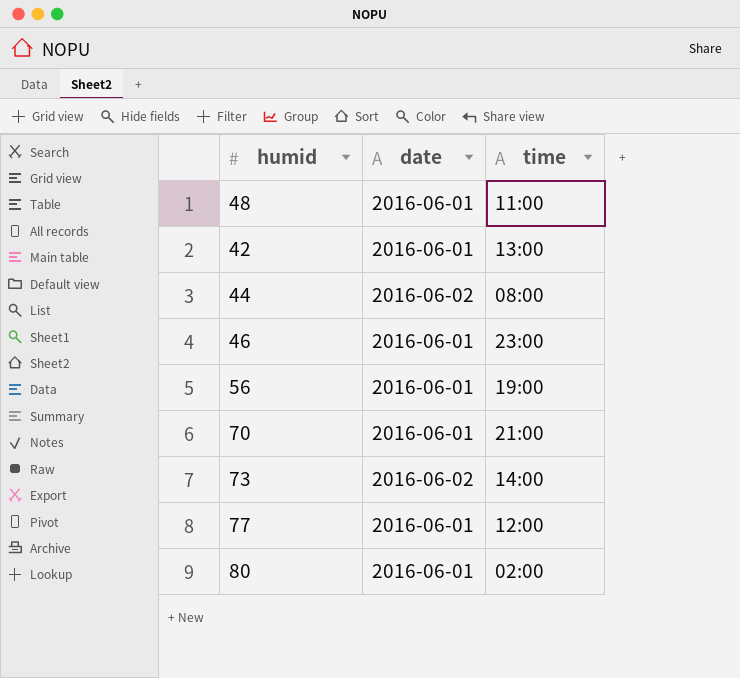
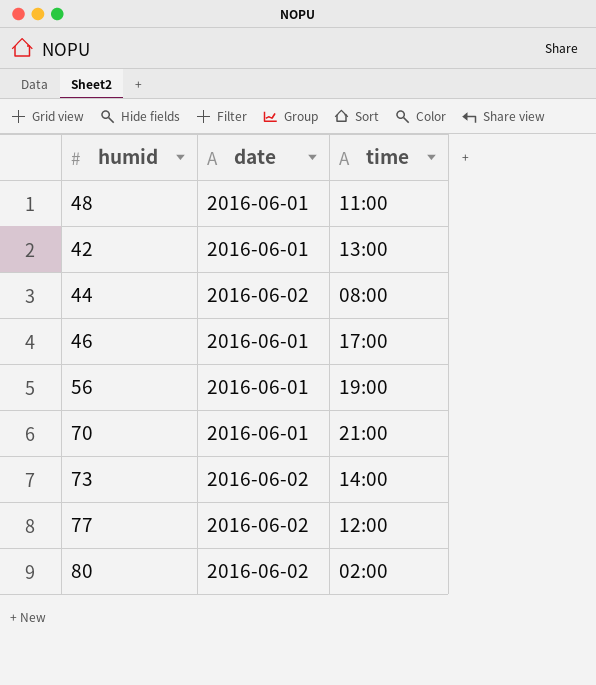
46 | time: 23:00 -> 17:00
77 | date: 2016-06-01 -> 2016-06-02
80 | date: 2016-06-01 -> 2016-06-02

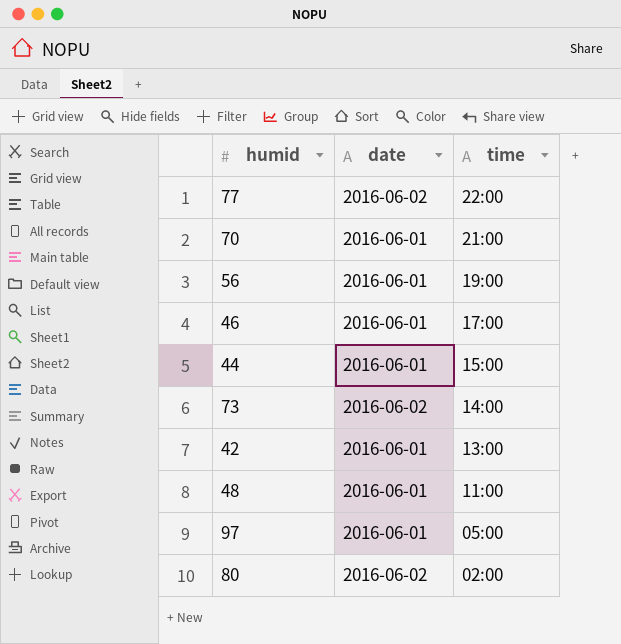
row order: none -> time descending
77 | time: 12:00 -> 22:00
44 | date: 2016-06-02 -> 2016-06-01
44 | time: 08:00 -> 15:00
row 97: none -> 2016-06-01 | 05:00

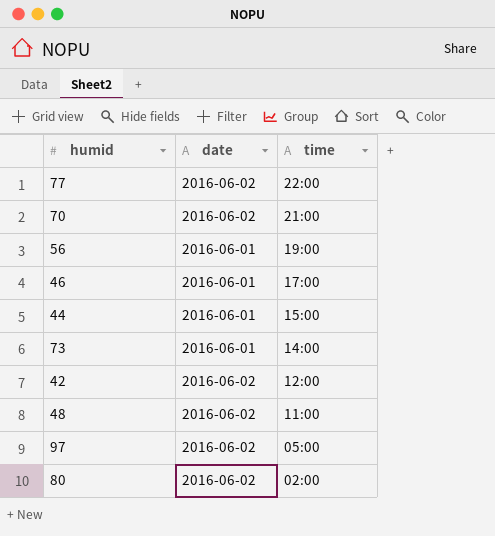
70 | date: 2016-06-01 -> 2016-06-02
73 | date: 2016-06-02 -> 2016-06-01
42 | date: 2016-06-01 -> 2016-06-02
42 | time: 13:00 -> 12:00
48 | date: 2016-06-01 -> 2016-06-02
97 | date: 2016-06-01 -> 2016-06-02

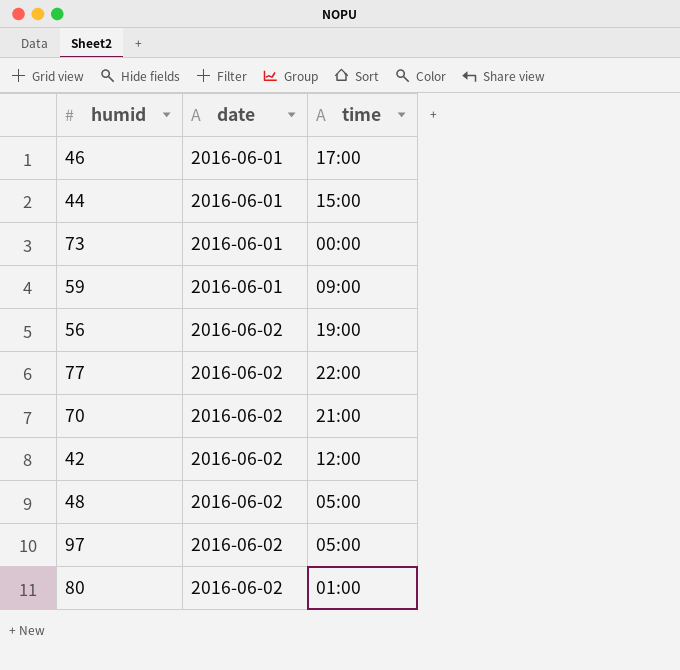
row order: time descending -> date ascending
73 | time: 14:00 -> 00:00
row 59: none -> 2016-06-01 | 09:00
56 | date: 2016-06-01 -> 2016-06-02
48 | time: 11:00 -> 05:00
80 | time: 02:00 -> 01:00

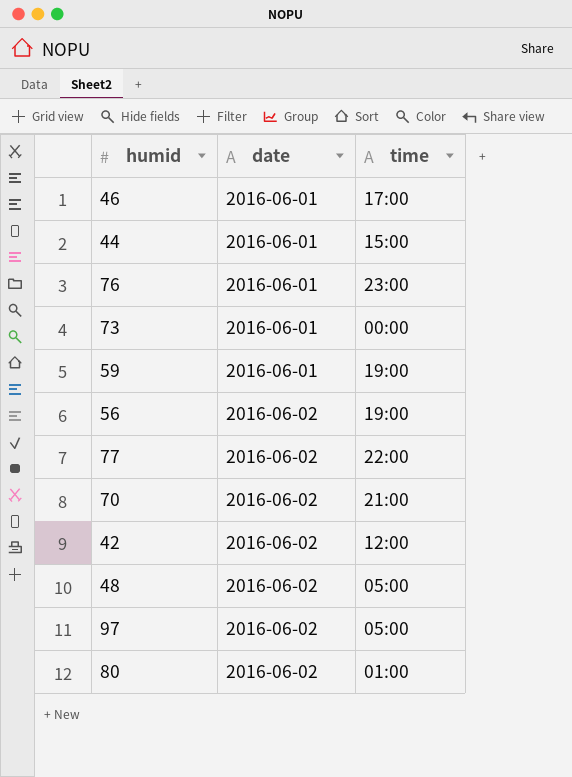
row 76: none -> 2016-06-01 | 23:00
59 | time: 09:00 -> 19:00

